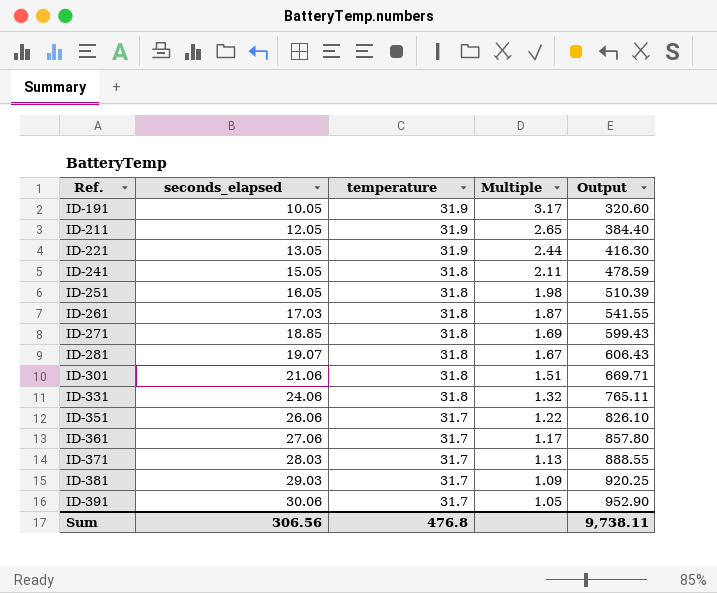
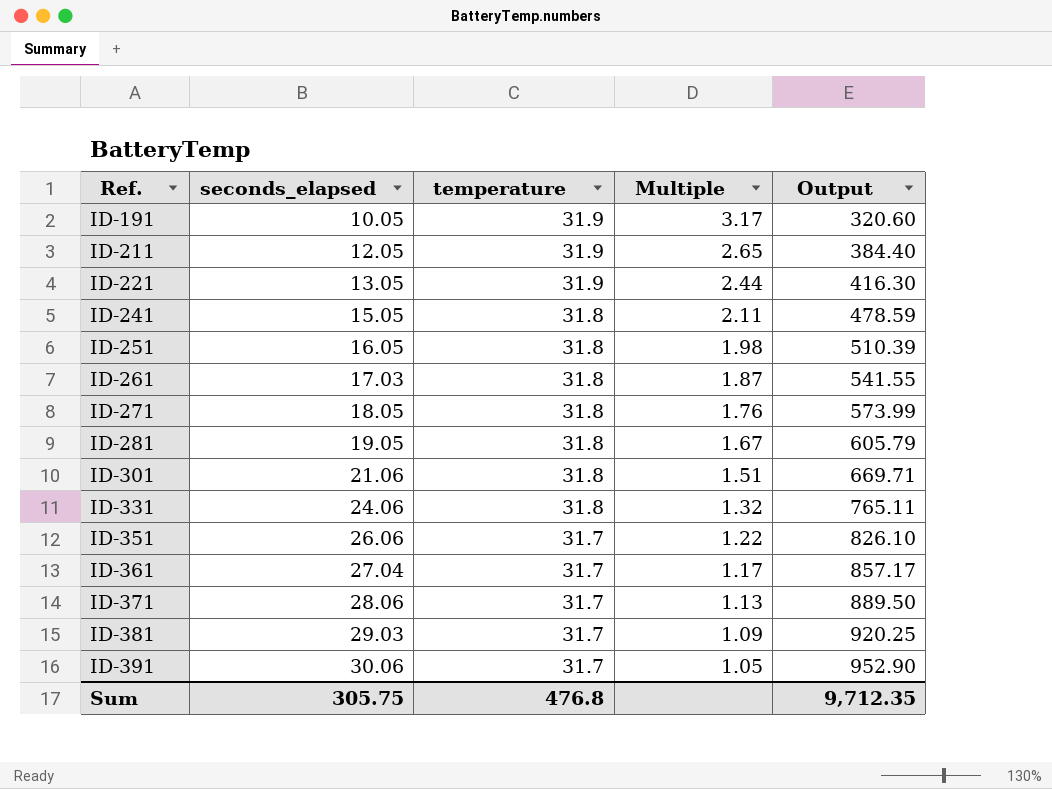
ID-271 | seconds_elapsed: 18.85 -> 18.05
ID-271 | Multiple: 1.69 -> 1.76
ID-271 | Output: 599.43 -> 573.99
ID-281 | seconds_elapsed: 19.07 -> 19.05
ID-281 | Output: 606.43 -> 605.79
ID-361 | seconds_elapsed: 27.06 -> 27.04
ID-361 | Output: 857.80 -> 857.17
ID-371 | seconds_elapsed: 28.03 -> 28.06
ID-371 | Output: 888.55 -> 889.50
Sum | seconds_elapsed: 306.56 -> 305.75
Sum | Output: 9,738.11 -> 9,712.35

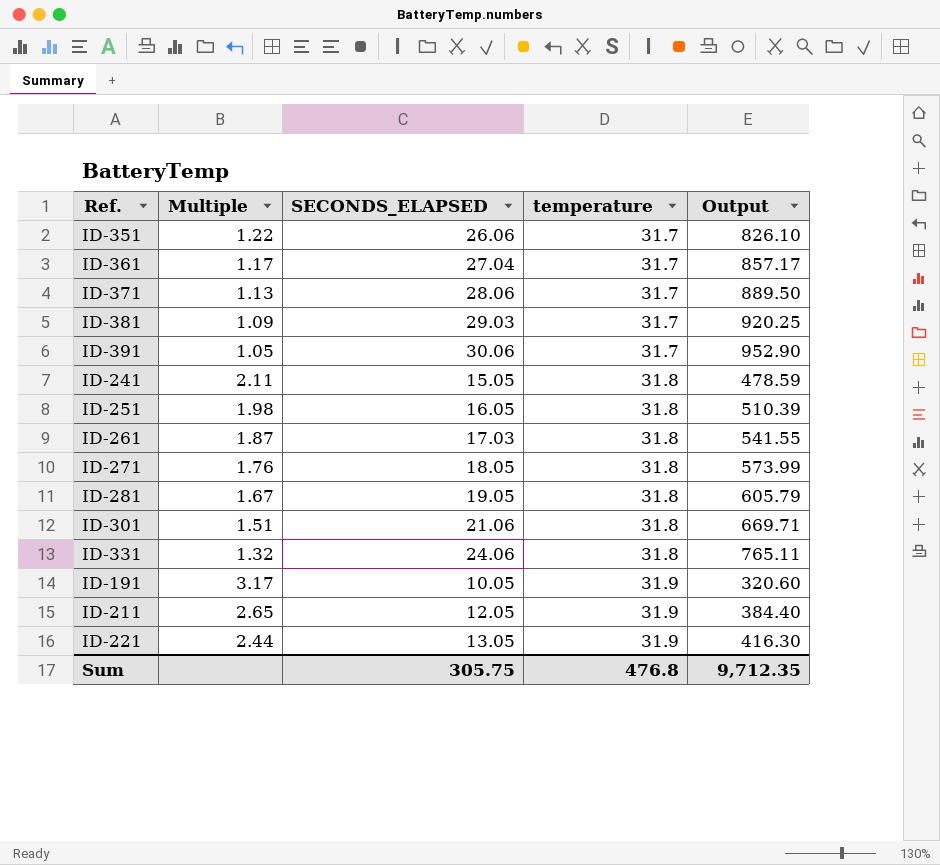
row order: Ref. ascending -> temperature ascending
column Multiple | position: 4 -> 2
column name: seconds_elapsed -> SECONDS_ELAPSED

